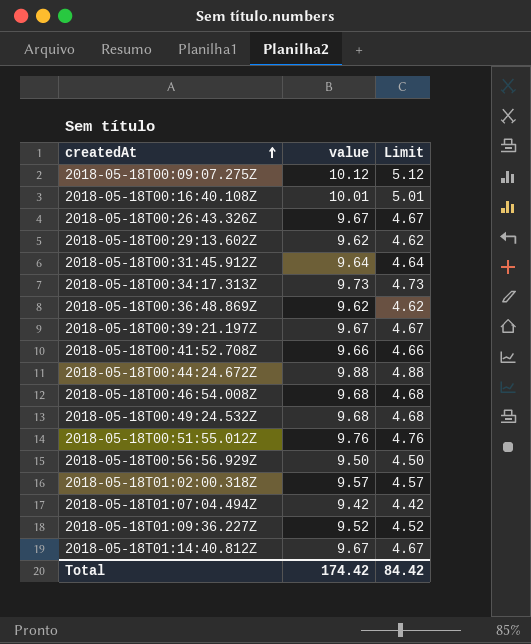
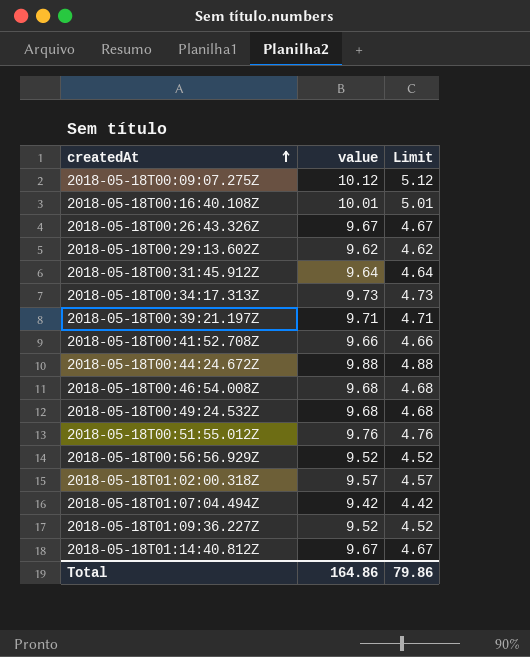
row 2018-05-18T00:36:48.869Z: 9.62 | 4.62 -> none
2018-05-18T00:39:21.197Z | value: 9.67 -> 9.71
2018-05-18T00:39:21.197Z | Limit: 4.67 -> 4.71
2018-05-18T00:56:56.929Z | value: 9.50 -> 9.52
2018-05-18T00:56:56.929Z | Limit: 4.50 -> 4.52
Total | value: 174.42 -> 164.86
Total | Limit: 84.42 -> 79.86

